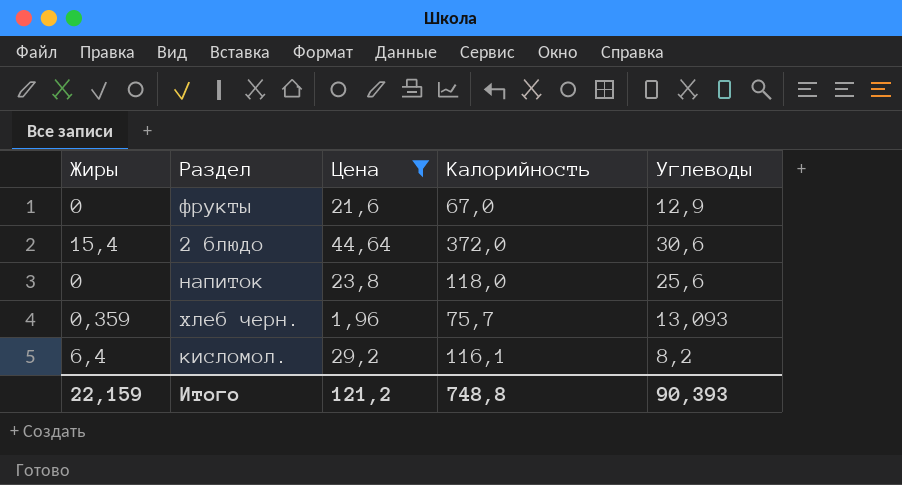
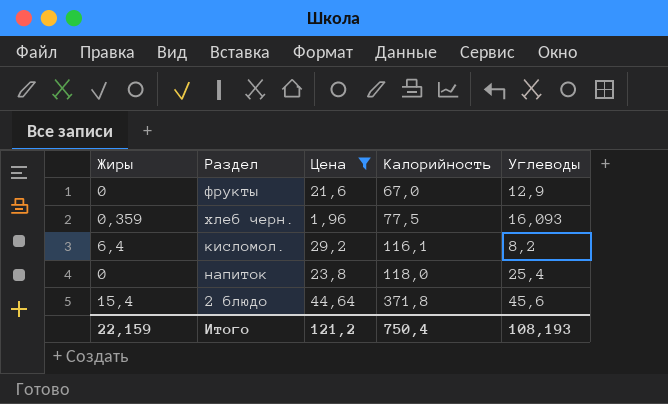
row order: none -> Калорийность ascending
хлеб черн. | Калорийность: 75,7 -> 77,5
хлеб черн. | Углеводы: 13,093 -> 16,093
напиток | Углеводы: 25,6 -> 25,4
2 блюдо | Калорийность: 372,0 -> 371,8
2 блюдо | Углеводы: 30,6 -> 45,6
Итого | Калорийность: 748,8 -> 750,4
Итого | Углеводы: 90,393 -> 108,193

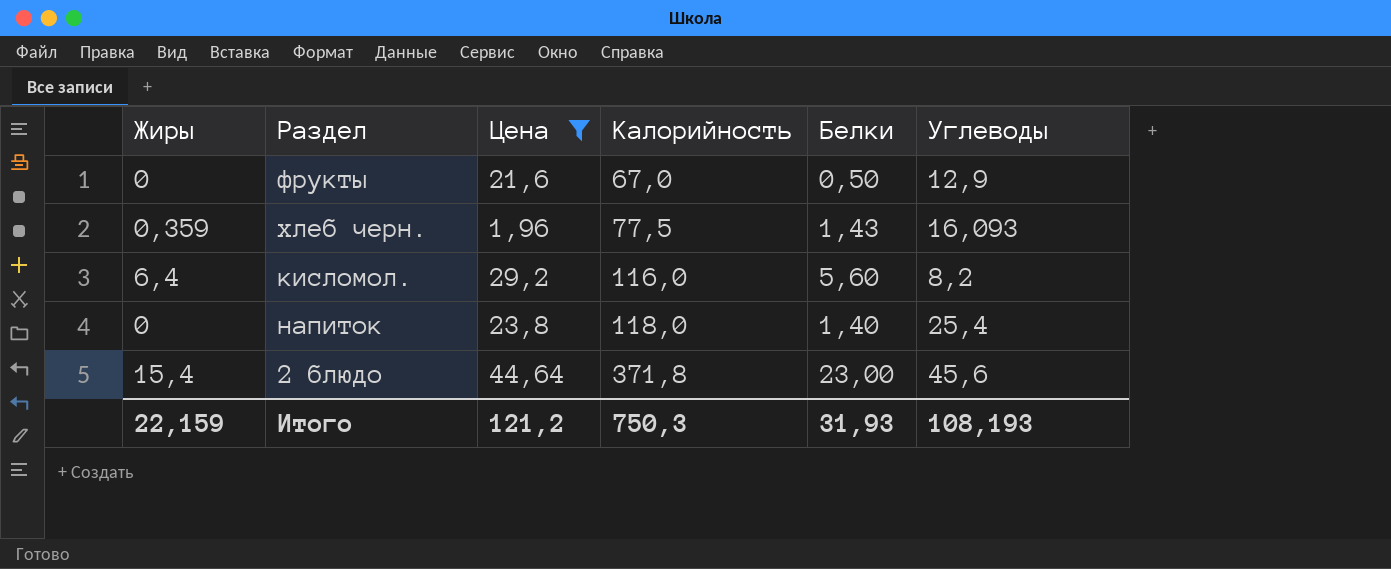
column Белки | position: none -> 5
кисломол. | Калорийность: 116,1 -> 116,0
Итого | Калорийность: 750,4 -> 750,3

